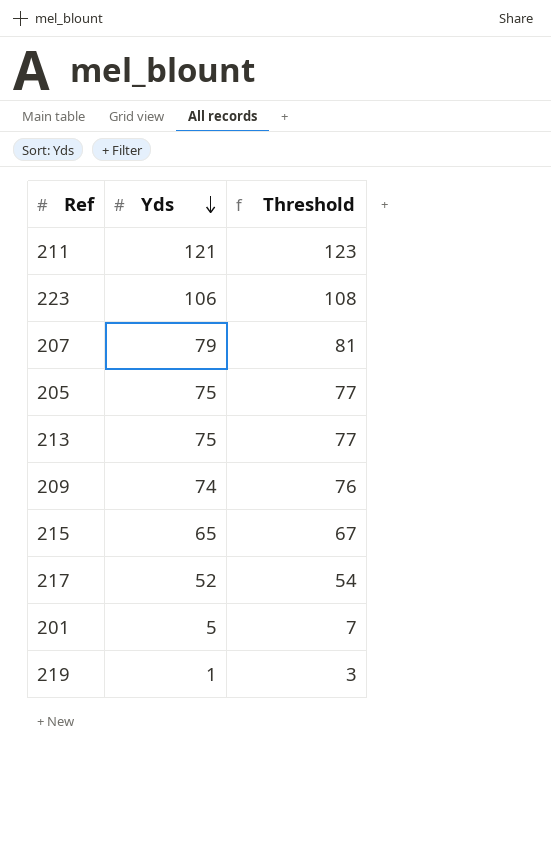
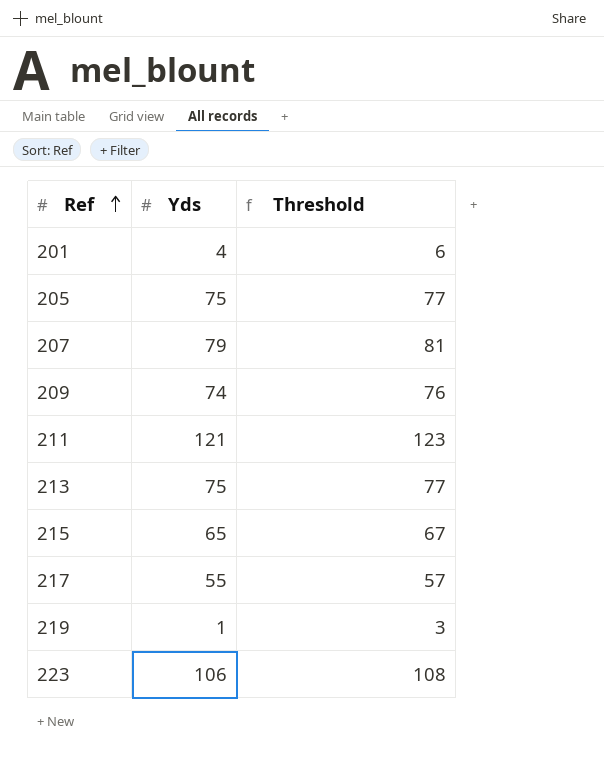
row order: Yds descending -> Ref ascending
201 | Yds: 5 -> 4
201 | Threshold: 7 -> 6
217 | Yds: 52 -> 55
217 | Threshold: 54 -> 57

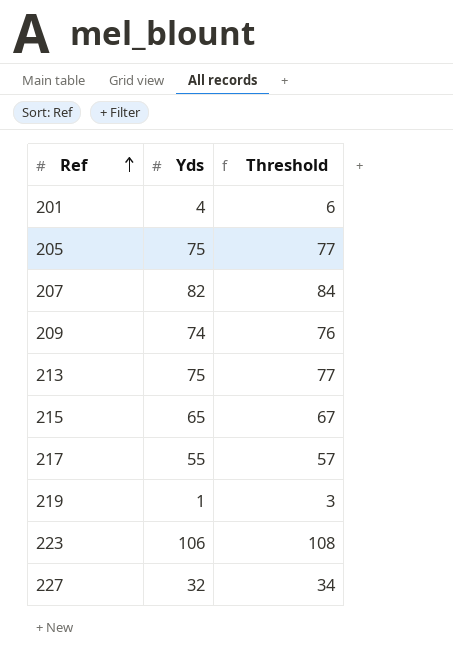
row 211: 121 | 123 -> none
207 | Yds: 79 -> 82
207 | Threshold: 81 -> 84
row 227: none -> 32 | 34

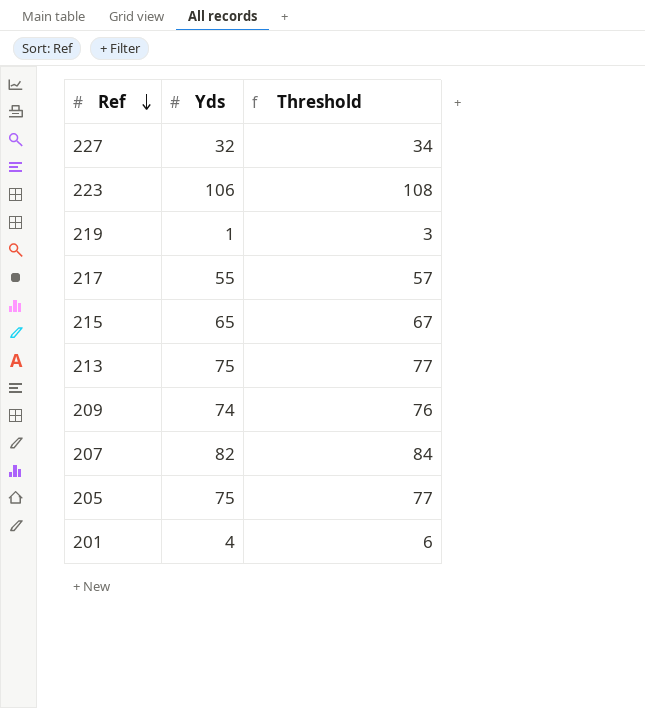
row order: Ref ascending -> Ref descending

